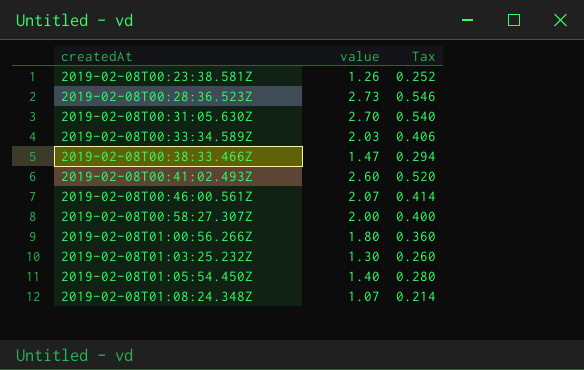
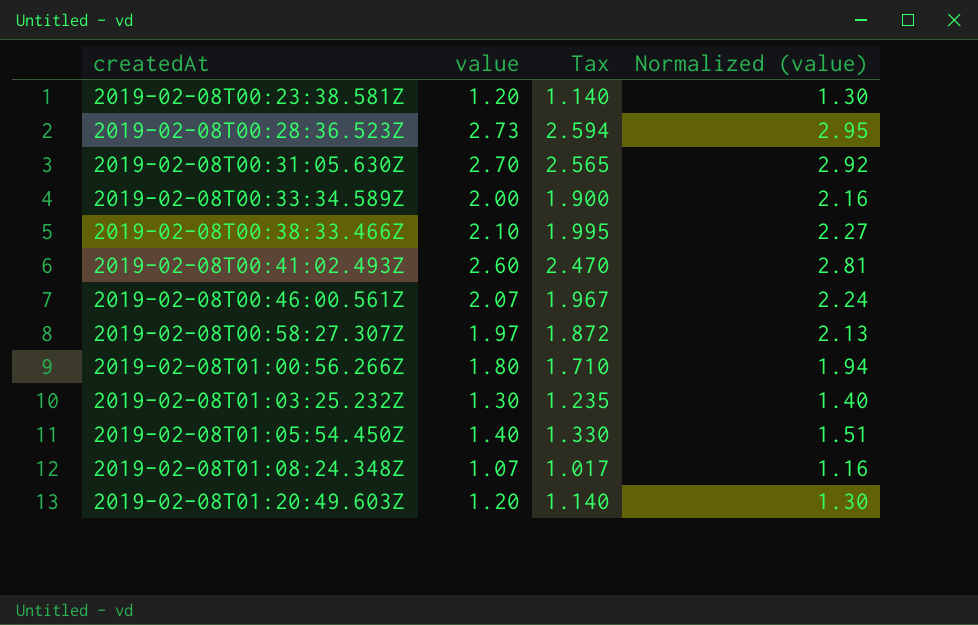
column Tax | formula: [value] * 0.2 -> [value] * 0.95
column Normalized (value) | formula: none -> [value] * 1.08
2019-02-08T00:23:38.581Z | value: 1.26 -> 1.20
2019-02-08T00:33:34.589Z | value: 2.03 -> 2.00
2019-02-08T00:38:33.466Z | value: 1.47 -> 2.10
2019-02-08T00:58:27.307Z | value: 2.00 -> 1.97
row 2019-02-08T01:20:49.603Z: none -> 1.20 | 1.140 | 1.30

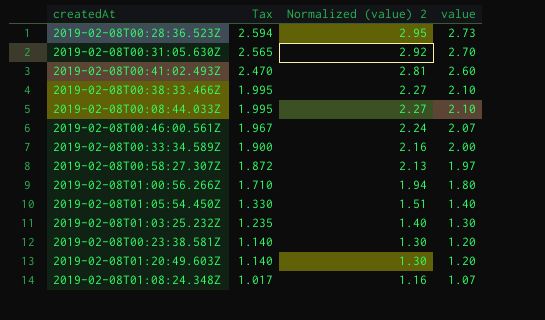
row order: createdAt ascending -> Tax descending
column name: Normalized (value) -> Normalized (value) 2
column value | position: 2 -> 4
row 2019-02-08T00:08:44.033Z: none -> 1.995 | 2.27 | 2.10

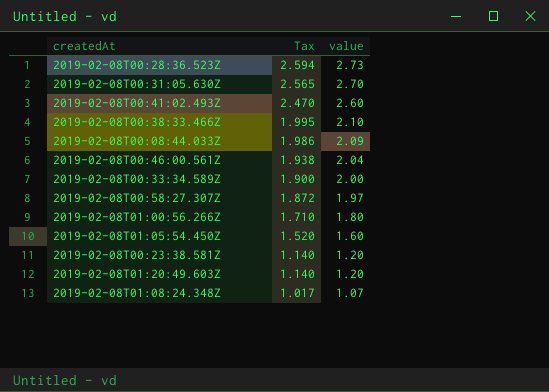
column Normalized (value) 2 | formula: [value] * 1.08 -> none
row 2019-02-08T01:03:25.232Z: 1.235 | 1.40 | 1.30 -> none
2019-02-08T00:08:44.033Z | Tax: 1.995 -> 1.986
2019-02-08T00:08:44.033Z | value: 2.10 -> 2.09
2019-02-08T00:46:00.561Z | Tax: 1.967 -> 1.938
2019-02-08T00:46:00.561Z | value: 2.07 -> 2.04
2019-02-08T01:05:54.450Z | Tax: 1.330 -> 1.520
2019-02-08T01:05:54.450Z | value: 1.40 -> 1.60

